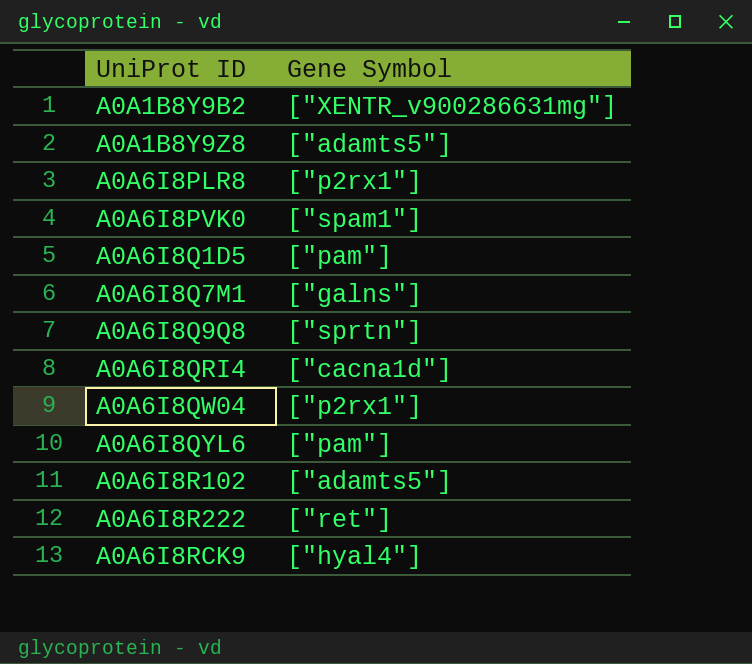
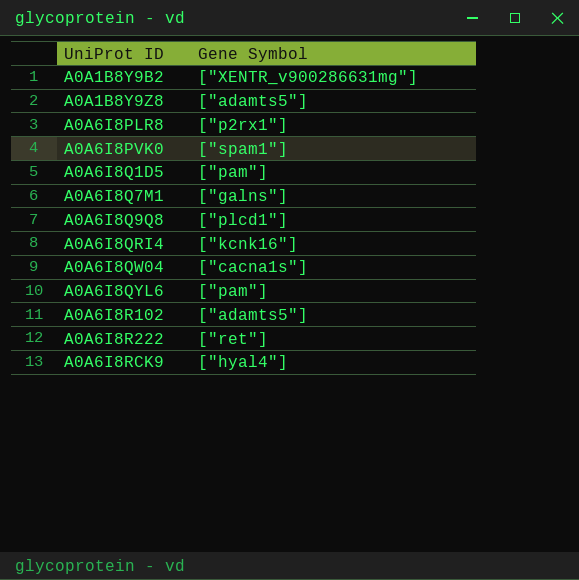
A0A6I8Q9Q8 | Gene Symbol: ["sprtn"] -> ["plcd1"]
A0A6I8QRI4 | Gene Symbol: ["cacna1d"] -> ["kcnk16"]
A0A6I8QW04 | Gene Symbol: ["p2rx1"] -> ["cacna1s"]

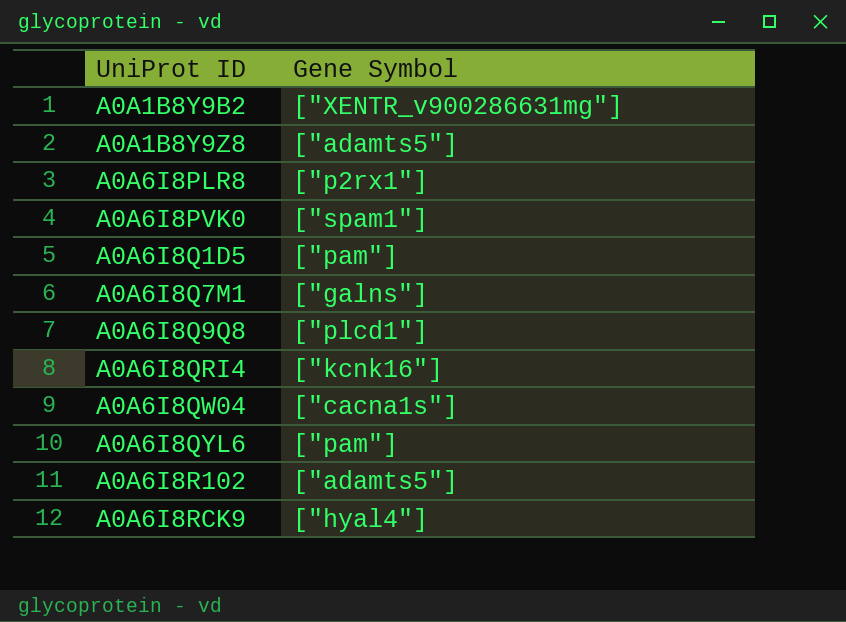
row A0A6I8R222: ["ret"] -> none

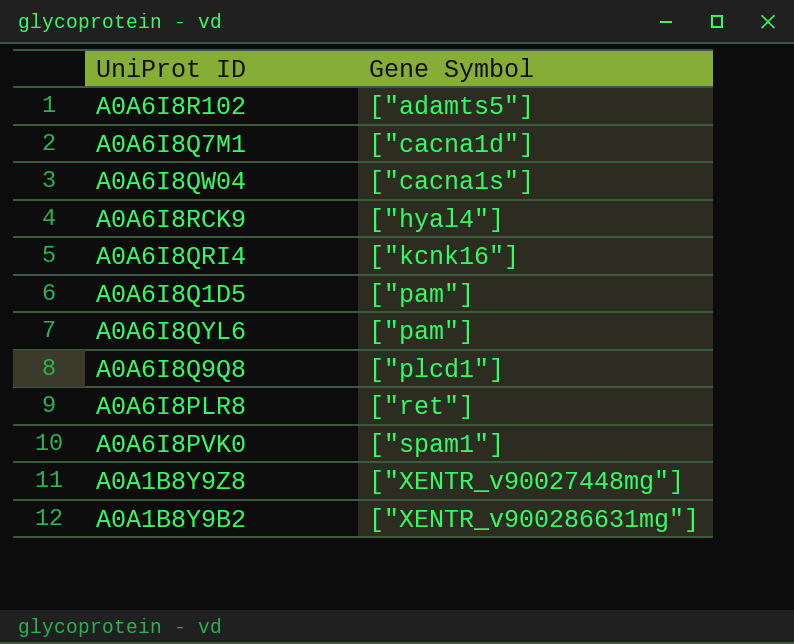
row order: UniProt ID ascending -> Gene Symbol ascending
A0A6I8Q7M1 | Gene Symbol: ["galns"] -> ["cacna1d"]
A0A6I8PLR8 | Gene Symbol: ["p2rx1"] -> ["ret"]
A0A1B8Y9Z8 | Gene Symbol: ["adamts5"] -> ["XENTR_v90027448mg"]

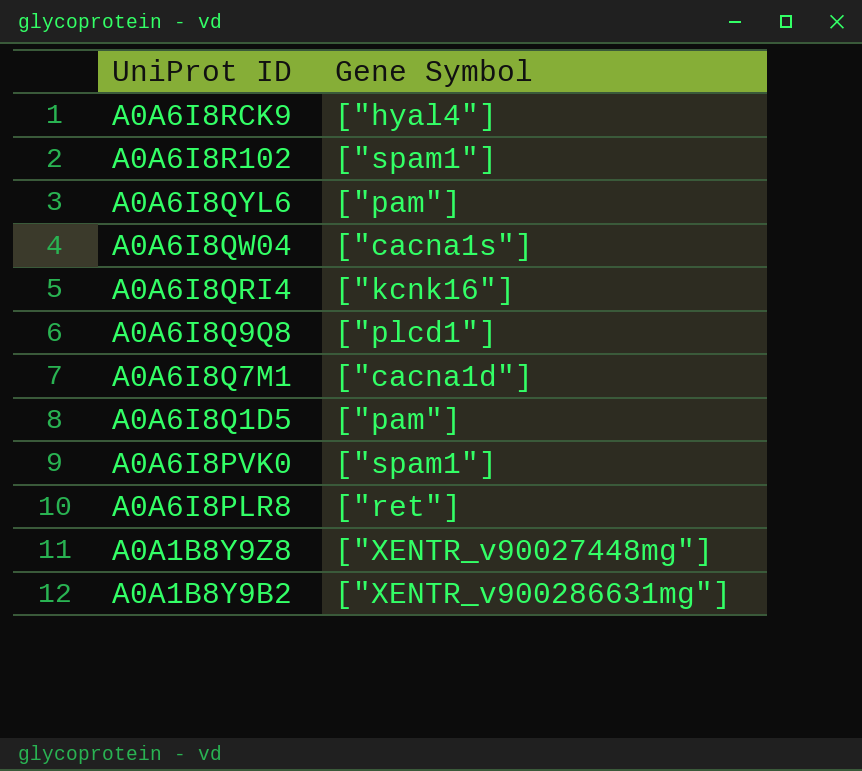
row order: Gene Symbol ascending -> UniProt ID descending
A0A6I8R102 | Gene Symbol: ["adamts5"] -> ["spam1"]

